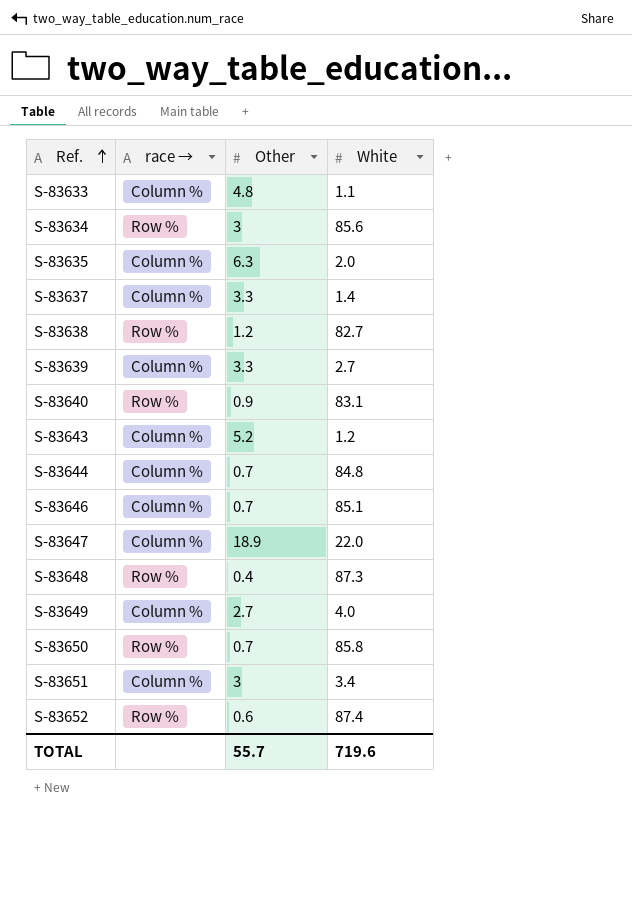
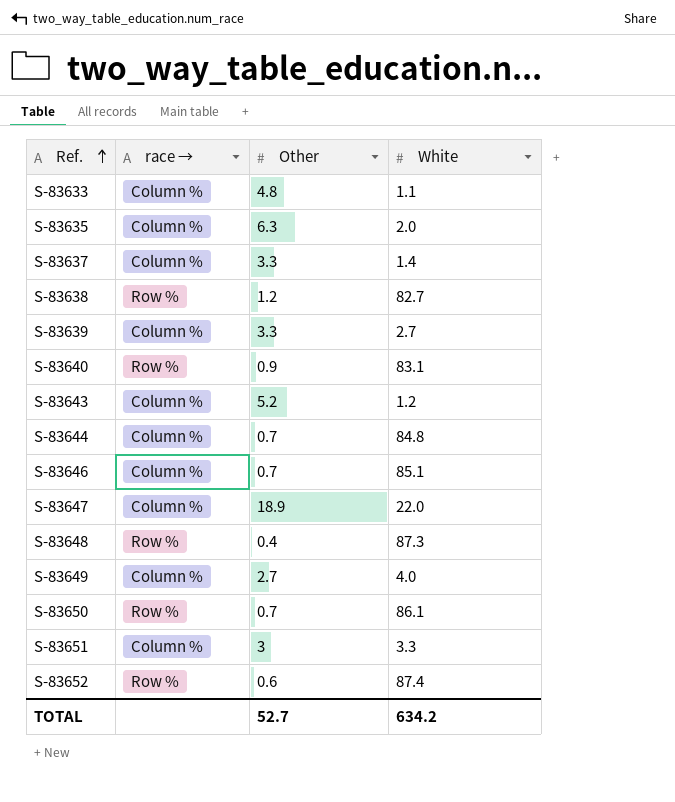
row S-83634: Row % | 3 | 85.6 -> none
S-83650 | White: 85.8 -> 86.1
S-83651 | White: 3.4 -> 3.3
TOTAL | Other: 55.7 -> 52.7
TOTAL | White: 719.6 -> 634.2

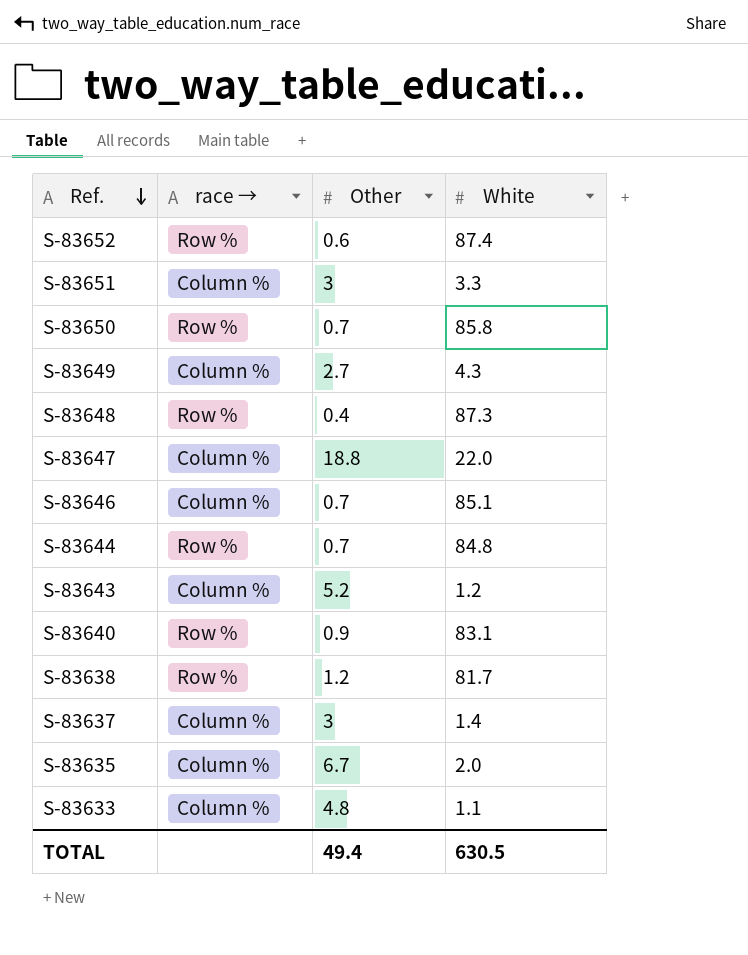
row order: Ref. ascending -> Ref. descending
row S-83639: Column % | 3.3 | 2.7 -> none
S-83650 | White: 86.1 -> 85.8
S-83649 | White: 4.0 -> 4.3
S-83647 | Other: 18.9 -> 18.8
S-83644 | race →: Column % -> Row %
S-83638 | White: 82.7 -> 81.7
S-83637 | Other: 3.3 -> 3
S-83635 | Other: 6.3 -> 6.7
TOTAL | Other: 52.7 -> 49.4
TOTAL | White: 634.2 -> 630.5

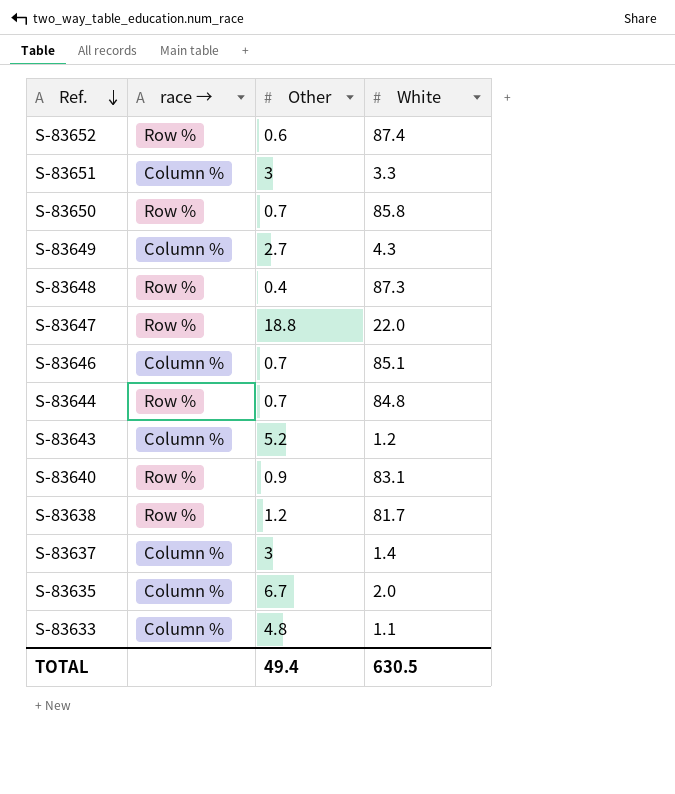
S-83647 | race →: Column % -> Row %

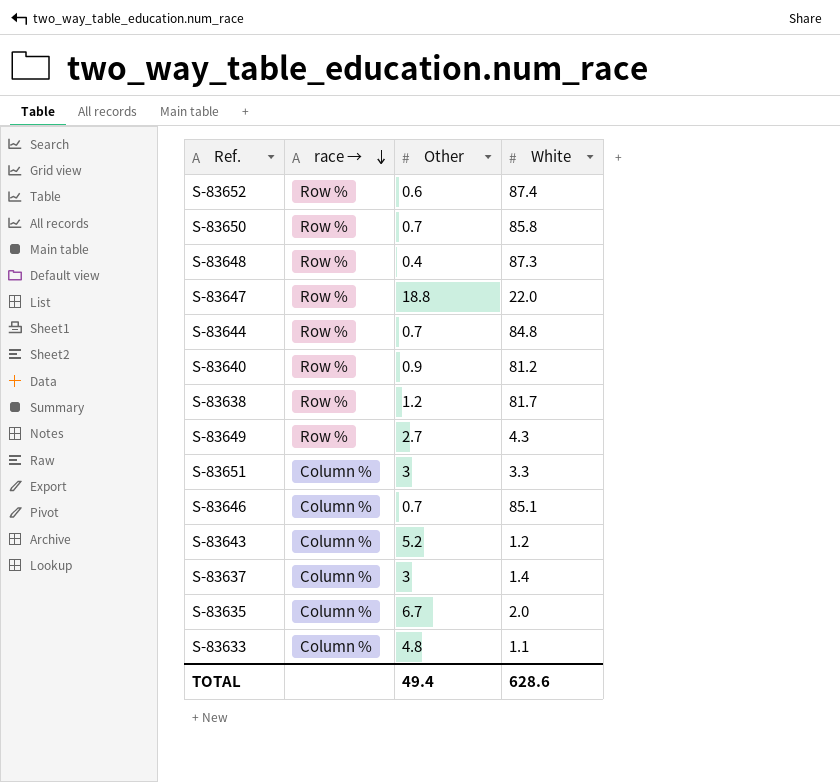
row order: Ref. descending -> race → descending
S-83640 | White: 83.1 -> 81.2
S-83649 | race →: Column % -> Row %
TOTAL | White: 630.5 -> 628.6

